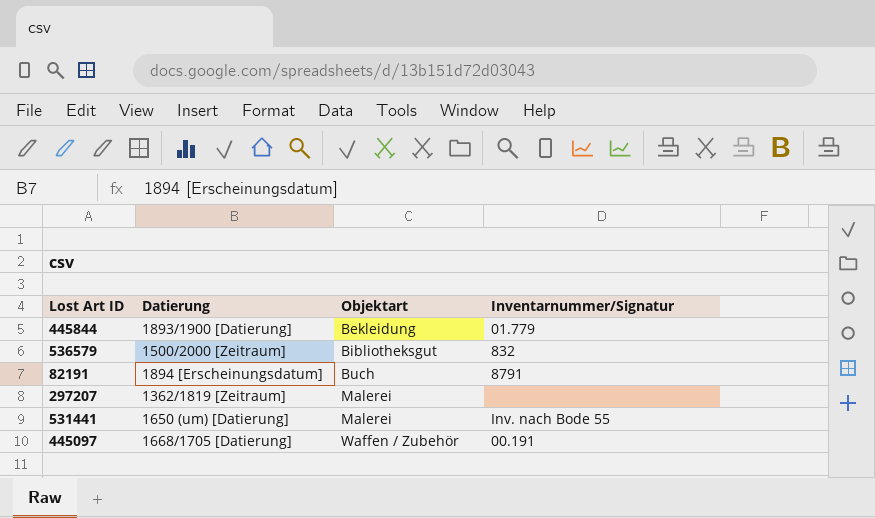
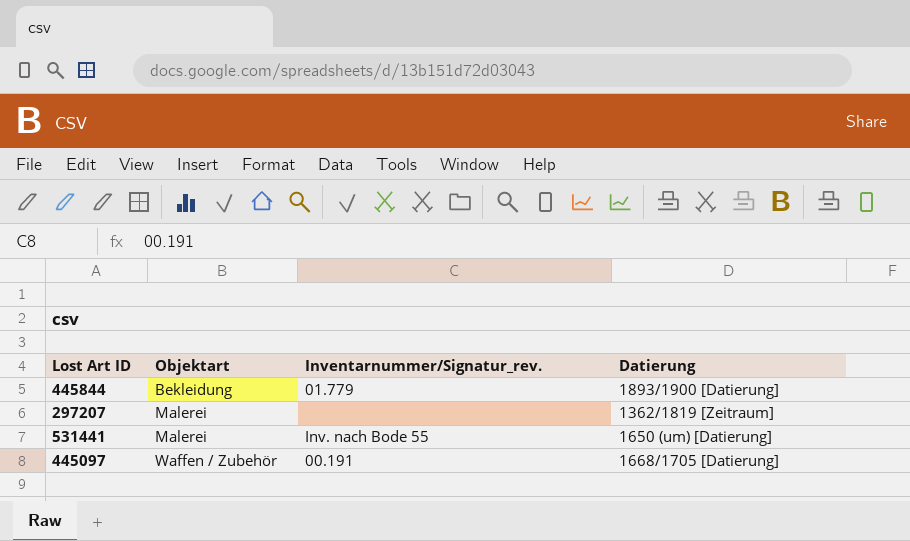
column name: Inventarnummer/Signatur -> Inventarnummer/Signatur_rev.
column Datierung | position: 2 -> 4
row 536579: 1500/2000 [Zeitraum] | Bibliotheksgut | 832 -> none
row 82191: 1894 [Erscheinungsdatum] | Buch | 8791 -> none

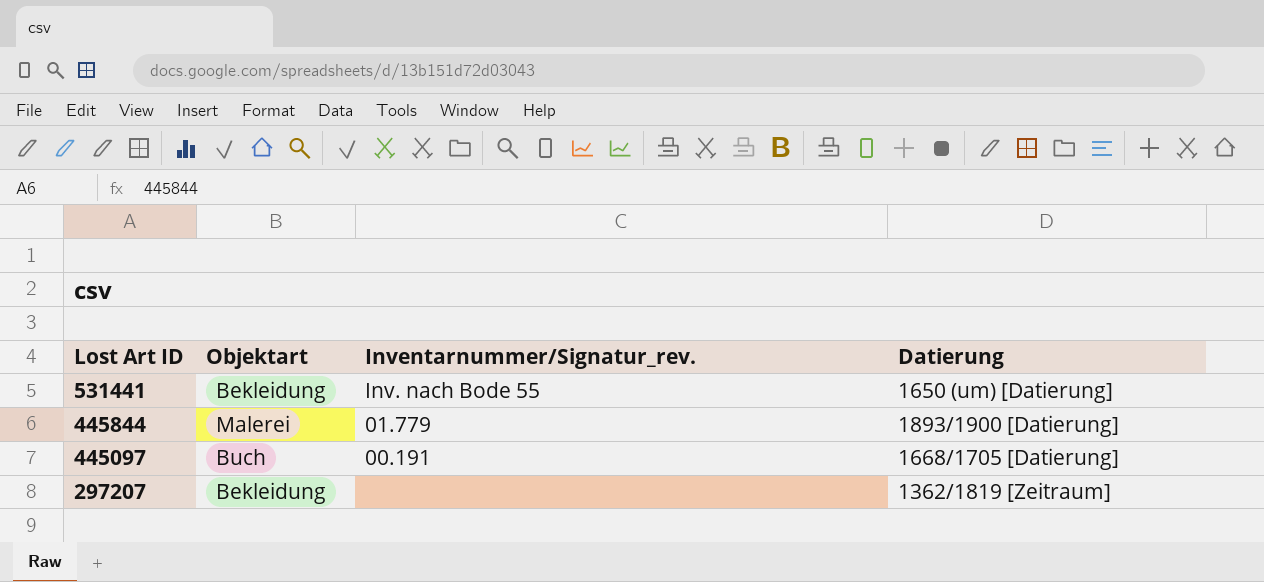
row order: Objektart ascending -> Lost Art ID descending
531441 | Objektart: Malerei -> Bekleidung
445844 | Objektart: Bekleidung -> Malerei
445097 | Objektart: Waffen / Zubehör -> Buch
297207 | Objektart: Malerei -> Bekleidung

